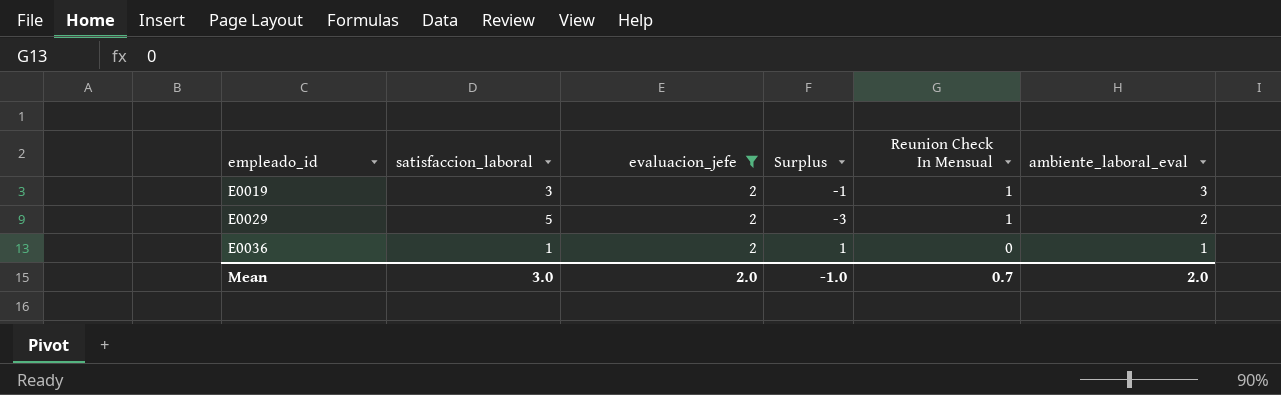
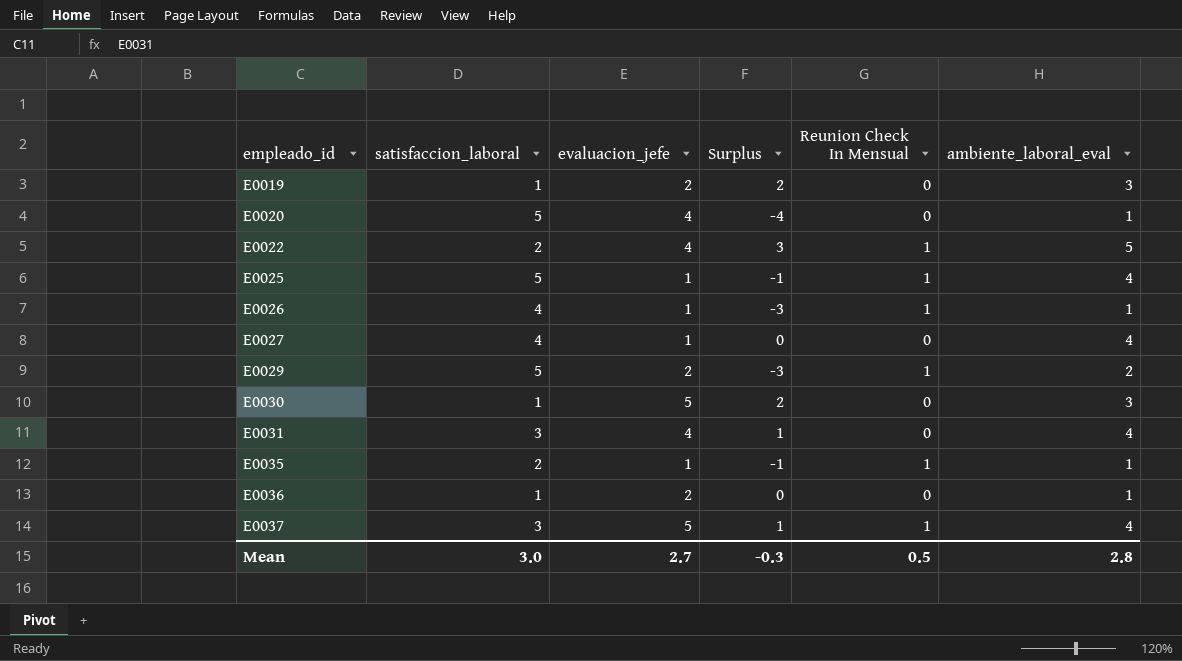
filter: evaluacion_jefe = 2 -> none
column Surplus | formula: [evaluacion_jefe] - [satisfaccion_laboral] -> [ambiente_laboral_eval] - [satisfaccion_laboral]
E0019 | satisfaccion_laboral: 3 -> 1
E0019 | Reunion Check In Mensual: 1 -> 0
Mean | evaluacion_jefe: 2.0 -> 2.7
Mean | Surplus: -1.0 -> -0.3
Mean | Reunion Check In Mensual: 0.7 -> 0.5
Mean | ambiente_laboral_eval: 2.0 -> 2.8

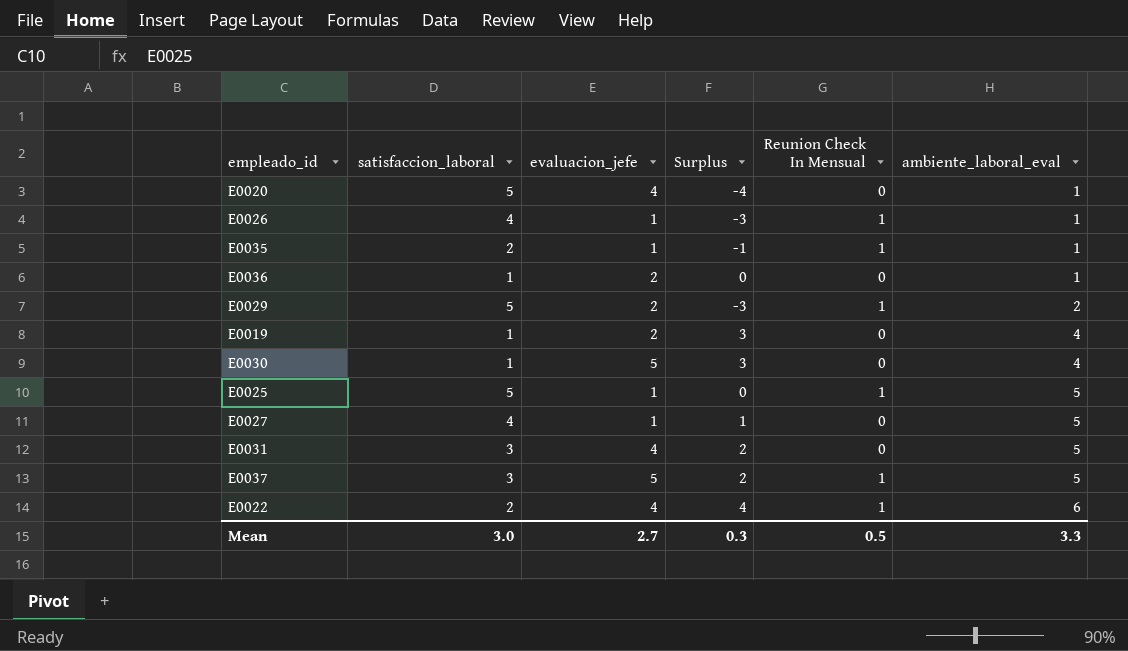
row order: empleado_id ascending -> ambiente_laboral_eval ascending
E0019 | Surplus: 2 -> 3
E0019 | ambiente_laboral_eval: 3 -> 4
E0030 | Surplus: 2 -> 3
E0030 | ambiente_laboral_eval: 3 -> 4
E0025 | Surplus: -1 -> 0
E0025 | ambiente_laboral_eval: 4 -> 5
E0027 | Surplus: 0 -> 1
E0027 | ambiente_laboral_eval: 4 -> 5
E0031 | Surplus: 1 -> 2
E0031 | ambiente_laboral_eval: 4 -> 5
E0037 | Surplus: 1 -> 2
E0037 | ambiente_laboral_eval: 4 -> 5
E0022 | Surplus: 3 -> 4
E0022 | ambiente_laboral_eval: 5 -> 6
Mean | Surplus: -0.3 -> 0.3
Mean | ambiente_laboral_eval: 2.8 -> 3.3

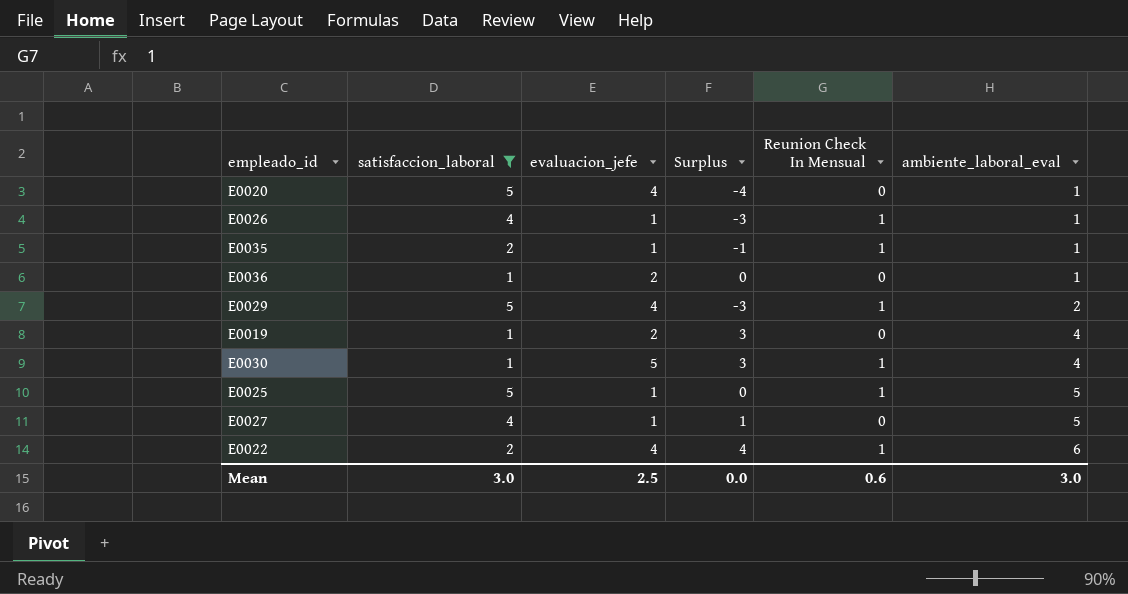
filter: none -> satisfaccion_laboral != 3
E0029 | evaluacion_jefe: 2 -> 4
E0030 | Reunion Check In Mensual: 0 -> 1
Mean | evaluacion_jefe: 2.7 -> 2.5
Mean | Surplus: 0.3 -> 0.0
Mean | Reunion Check In Mensual: 0.5 -> 0.6
Mean | ambiente_laboral_eval: 3.3 -> 3.0

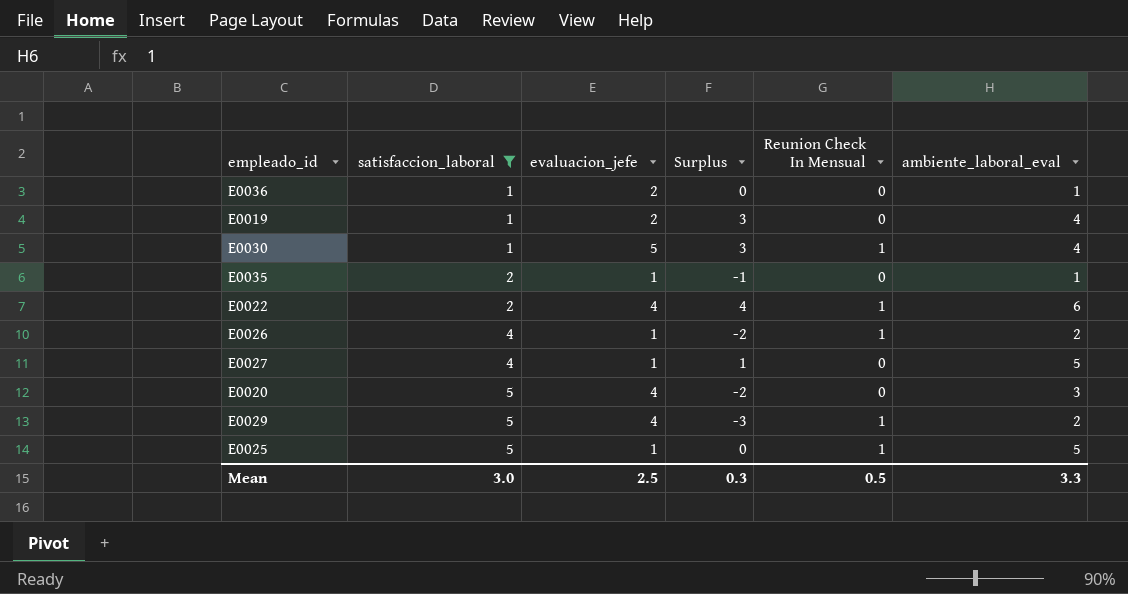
row order: ambiente_laboral_eval ascending -> satisfaccion_laboral ascending
E0035 | Reunion Check In Mensual: 1 -> 0
E0026 | Surplus: -3 -> -2
E0026 | ambiente_laboral_eval: 1 -> 2
E0020 | Surplus: -4 -> -2
E0020 | ambiente_laboral_eval: 1 -> 3
Mean | Surplus: 0.0 -> 0.3
Mean | Reunion Check In Mensual: 0.6 -> 0.5
Mean | ambiente_laboral_eval: 3.0 -> 3.3

